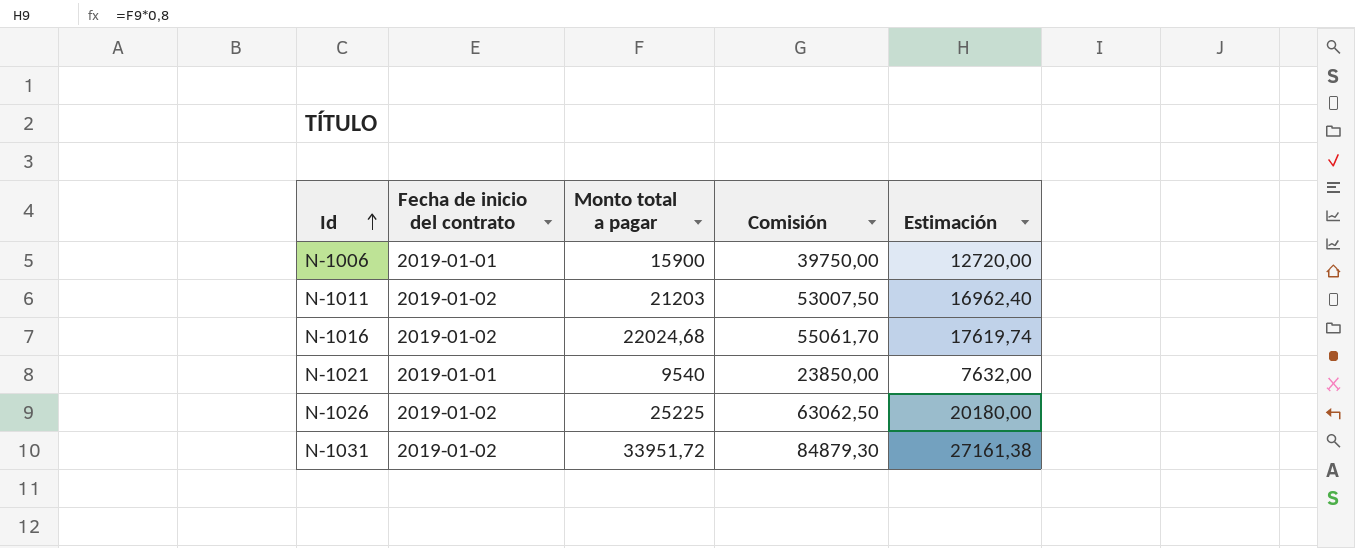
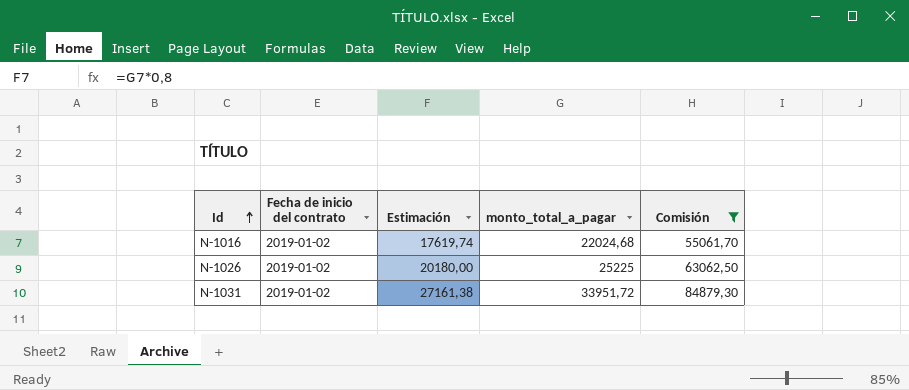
filter: none -> Comisión >= 55061,70
column Estimación | position: 5 -> 3
column name: Monto total a pagar -> monto_total_a_pagar

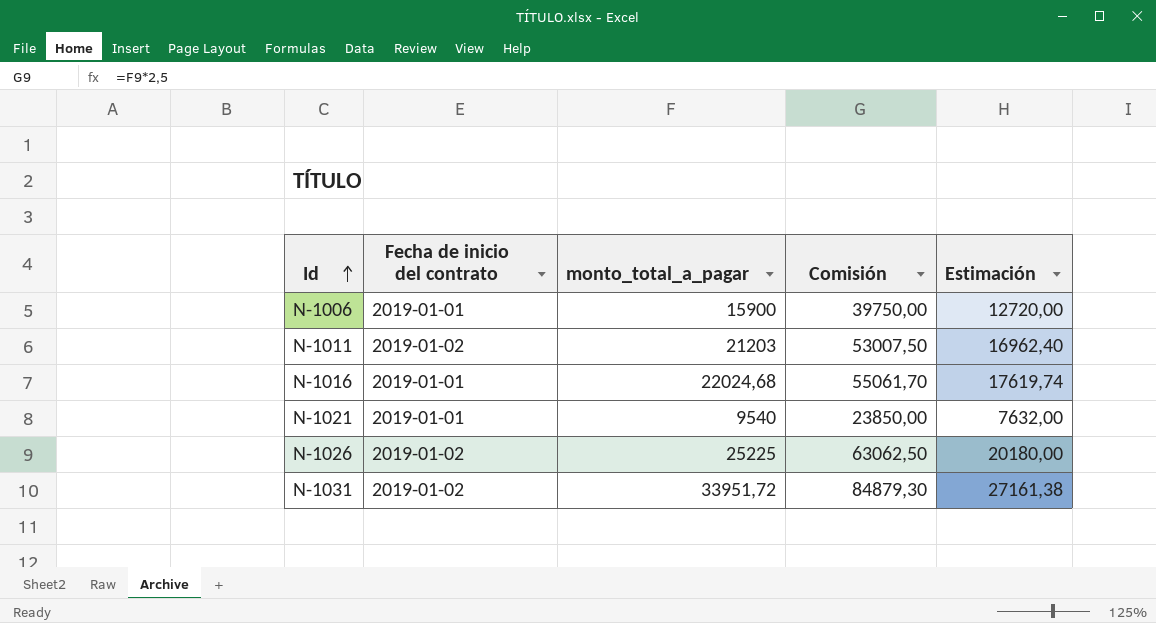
filter: Comisión >= 55061,70 -> none
column Estimación | position: 3 -> 5
N-1016 | Fecha de inicio del contrato: 2019-01-02 -> 2019-01-01

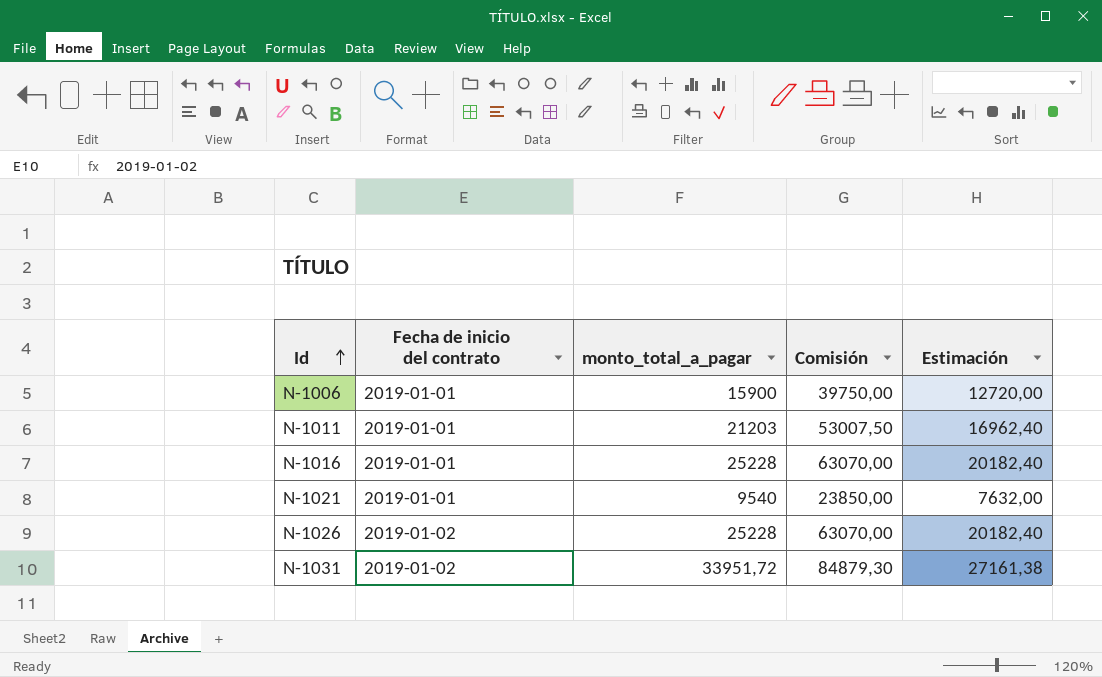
N-1011 | Fecha de inicio del contrato: 2019-01-02 -> 2019-01-01
N-1016 | monto_total_a_pagar: 22024,68 -> 25228
N-1016 | Comisión: 55061,70 -> 63070,00
N-1016 | Estimación: 17619,74 -> 20182,40
N-1026 | monto_total_a_pagar: 25225 -> 25228
N-1026 | Comisión: 63062,50 -> 63070,00
N-1026 | Estimación: 20180,00 -> 20182,40

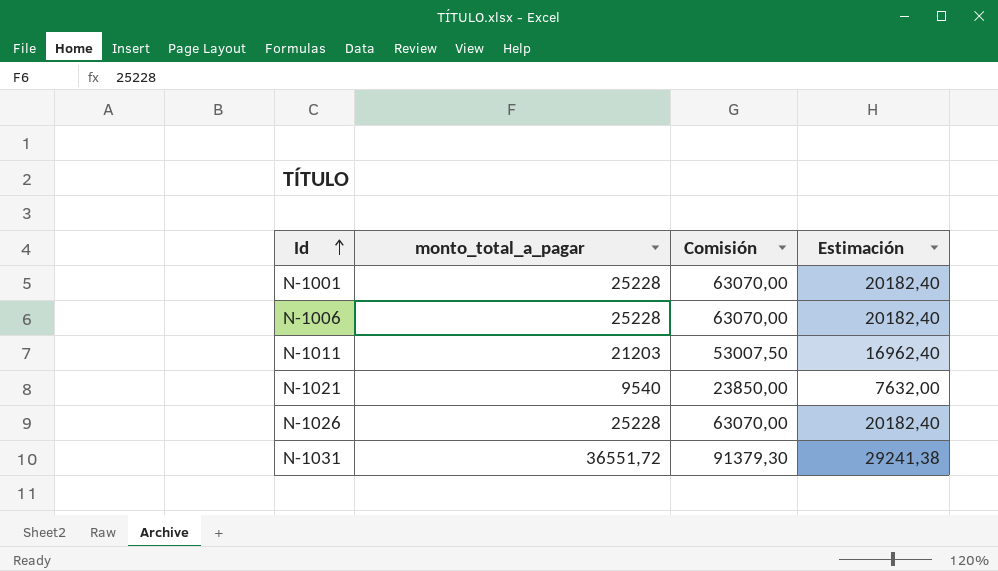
column Fecha de inicio del contrato | position: 2 -> none
row N-1016: 2019-01-01 | 25228 | 63070,00 | 20182,40 -> none
row N-1001: none -> 25228 | 63070,00 | 20182,40
N-1006 | monto_total_a_pagar: 15900 -> 25228
N-1006 | Comisión: 39750,00 -> 63070,00
N-1006 | Estimación: 12720,00 -> 20182,40
N-1031 | monto_total_a_pagar: 33951,72 -> 36551,72
N-1031 | Comisión: 84879,30 -> 91379,30
N-1031 | Estimación: 27161,38 -> 29241,38

